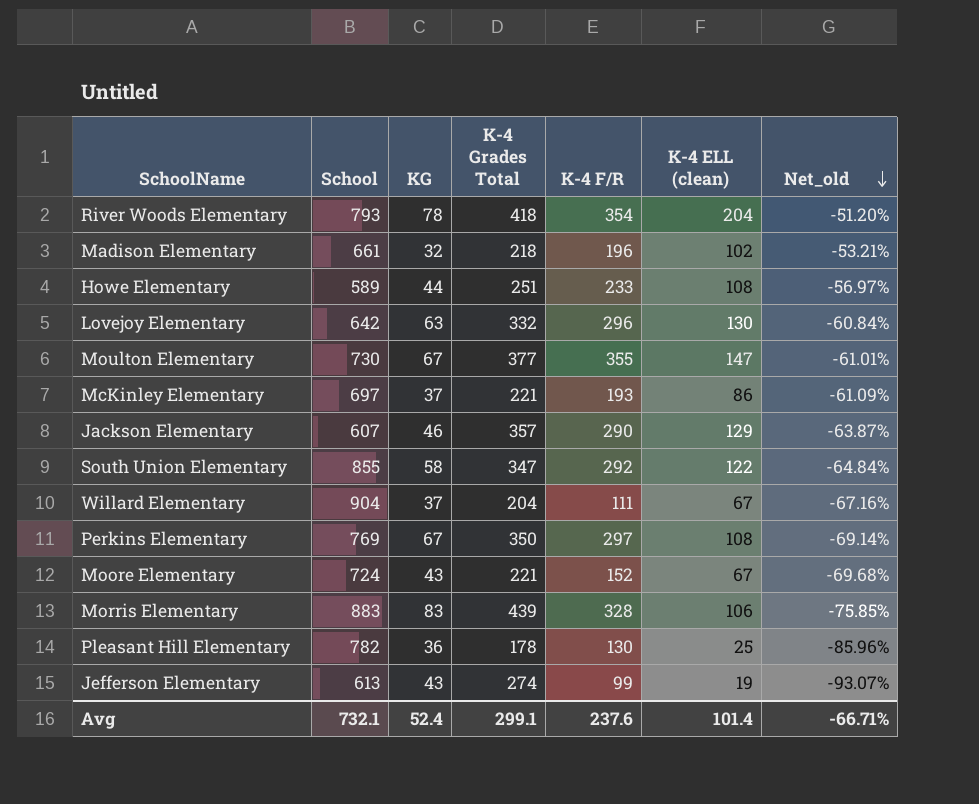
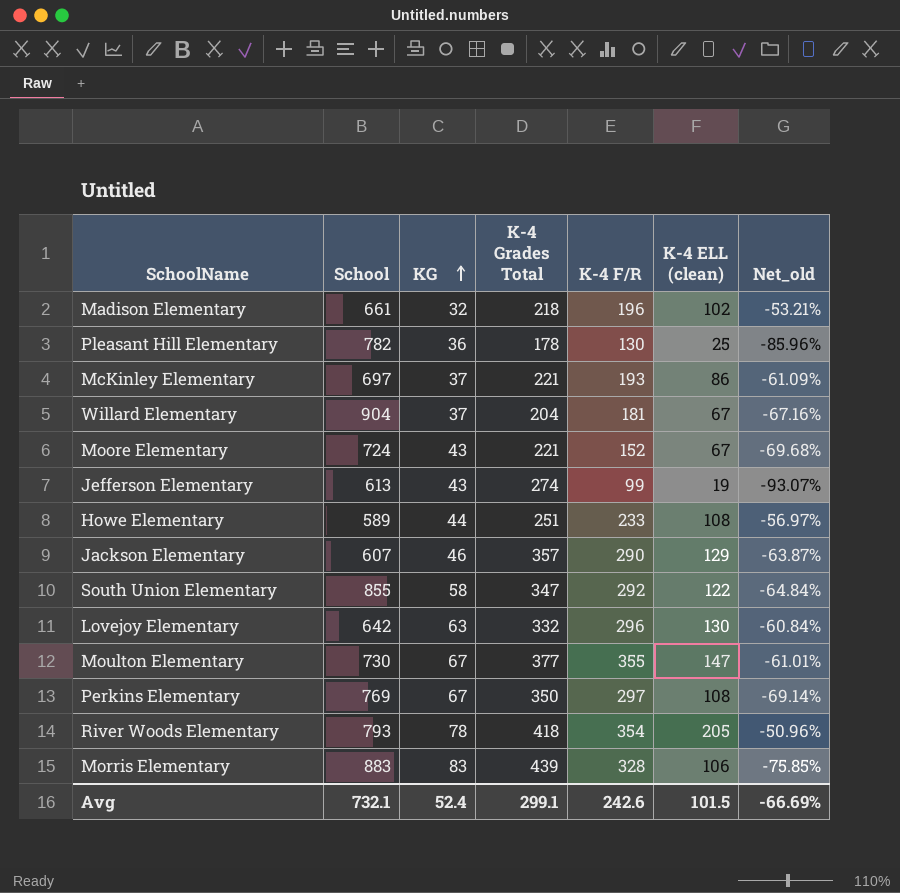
row order: Net_old descending -> KG ascending
Willard Elementary | K-4 F/R: 111 -> 181
River Woods Elementary | K-4 ELL (clean): 204 -> 205
River Woods Elementary | Net_old: -51.20% -> -50.96%
Avg | K-4 F/R: 237.6 -> 242.6
Avg | K-4 ELL (clean): 101.4 -> 101.5
Avg | Net_old: -66.71% -> -66.69%

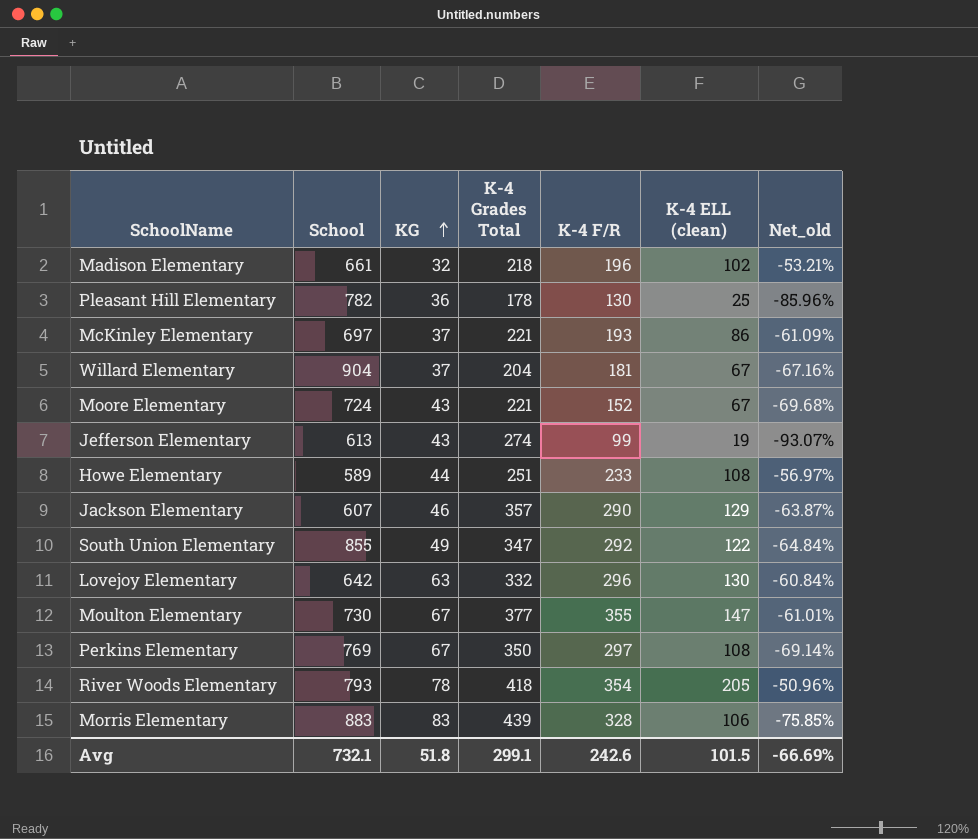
South Union Elementary | KG: 58 -> 49
Avg | KG: 52.4 -> 51.8

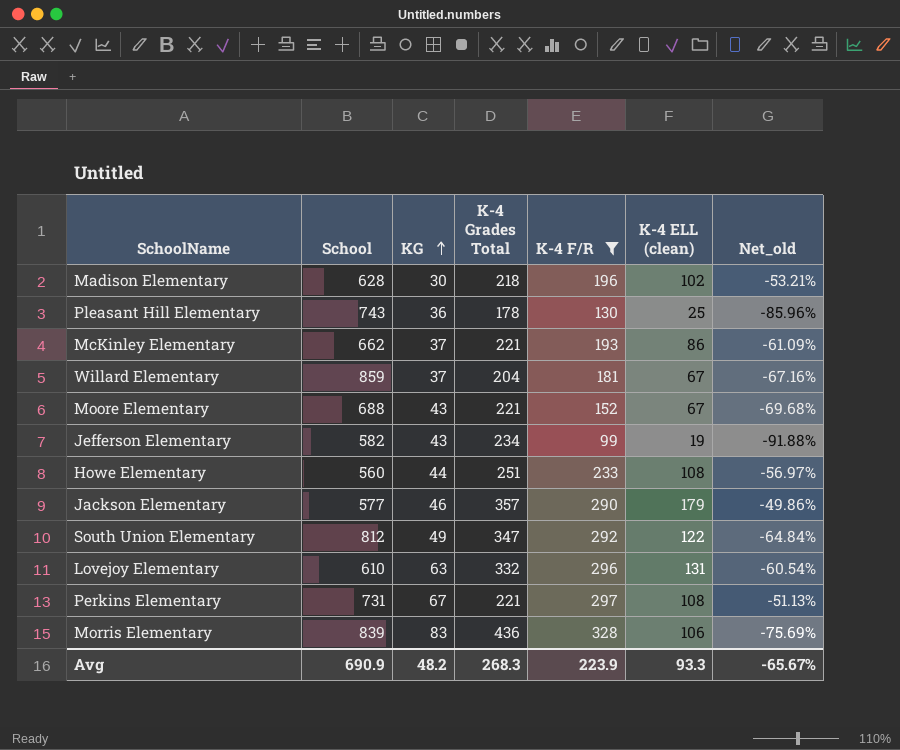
filter: none -> K-4 F/R <= 328
Madison Elementary | School: 661 -> 628
Madison Elementary | KG: 32 -> 30
Pleasant Hill Elementary | School: 782 -> 743
McKinley Elementary | School: 697 -> 662
Willard Elementary | School: 904 -> 859
Moore Elementary | School: 724 -> 688
Jefferson Elementary | School: 613 -> 582
Jefferson Elementary | K-4 Grades Total: 274 -> 234
Jefferson Elementary | Net_old: -93.07% -> -91.88%
Howe Elementary | School: 589 -> 560
Jackson Elementary | School: 607 -> 577
Jackson Elementary | K-4 ELL (clean): 129 -> 179
Jackson Elementary | Net_old: -63.87% -> -49.86%
South Union Elementary | School: 855 -> 812
Lovejoy Elementary | School: 642 -> 610
Lovejoy Elementary | K-4 ELL (clean): 130 -> 131
Lovejoy Elementary | Net_old: -60.84% -> -60.54%
Perkins Elementary | School: 769 -> 731
Perkins Elementary | K-4 Grades Total: 350 -> 221
Perkins Elementary | Net_old: -69.14% -> -51.13%
Morris Elementary | School: 883 -> 839
Morris Elementary | K-4 Grades Total: 439 -> 436
Morris Elementary | Net_old: -75.85% -> -75.69%
Avg | School: 732.1 -> 690.9
Avg | KG: 51.8 -> 48.2
Avg | K-4 Grades Total: 299.1 -> 268.3
Avg | K-4 F/R: 242.6 -> 223.9
Avg | K-4 ELL (clean): 101.5 -> 93.3
Avg | Net_old: -66.69% -> -65.67%

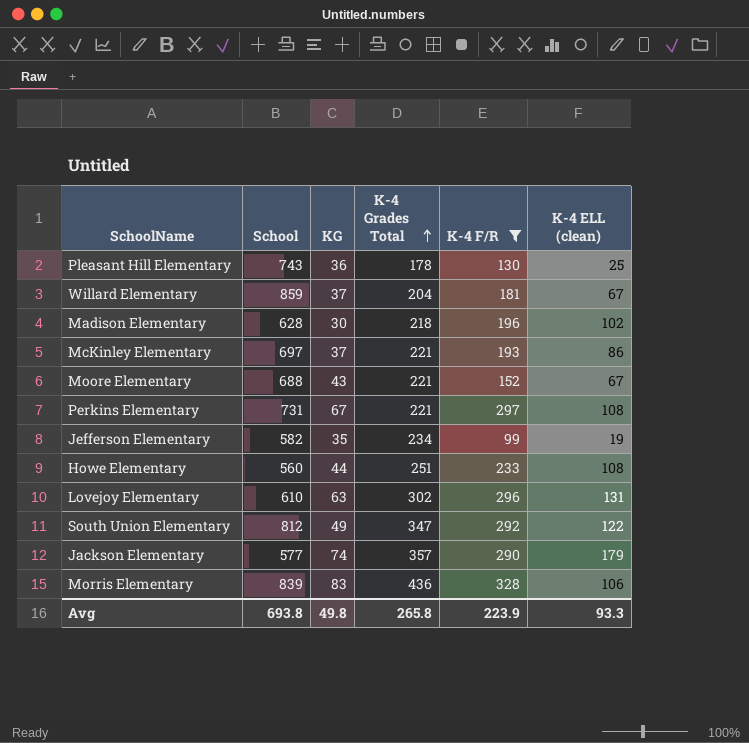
row order: KG ascending -> K-4 Grades Total ascending
column Net_old | formula: ([K-4 ELL (clean)] - [K-4 Grades Total]) / [K-4 Grades Total] -> none
McKinley Elementary | School: 662 -> 697
Jefferson Elementary | KG: 43 -> 35
Lovejoy Elementary | K-4 Grades Total: 332 -> 302
Jackson Elementary | KG: 46 -> 74
Avg | School: 690.9 -> 693.8
Avg | KG: 48.2 -> 49.8
Avg | K-4 Grades Total: 268.3 -> 265.8

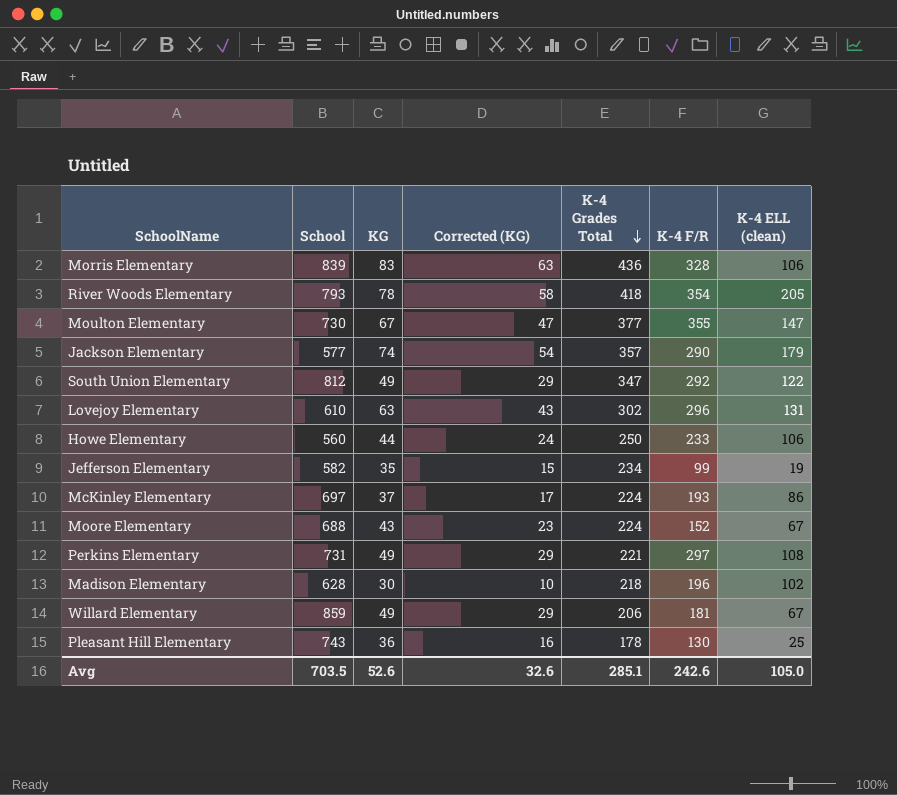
filter: K-4 F/R <= 328 -> none
row order: K-4 Grades Total ascending -> K-4 Grades Total descending
column Corrected (KG) | formula: none -> [KG] - 20
Howe Elementary | K-4 Grades Total: 251 -> 250
Howe Elementary | K-4 ELL (clean): 108 -> 106
McKinley Elementary | K-4 Grades Total: 221 -> 224
Moore Elementary | K-4 Grades Total: 221 -> 224
Perkins Elementary | KG: 67 -> 49
Willard Elementary | KG: 37 -> 49
Willard Elementary | K-4 Grades Total: 204 -> 206
Avg | School: 693.8 -> 703.5
Avg | KG: 49.8 -> 52.6
Avg | K-4 Grades Total: 265.8 -> 285.1
Avg | K-4 F/R: 223.9 -> 242.6
Avg | K-4 ELL (clean): 93.3 -> 105.0

